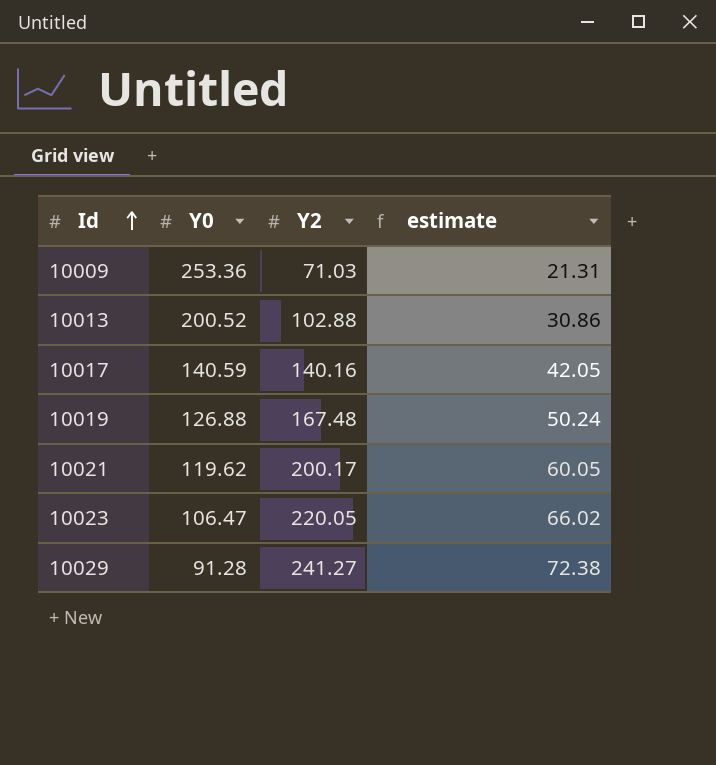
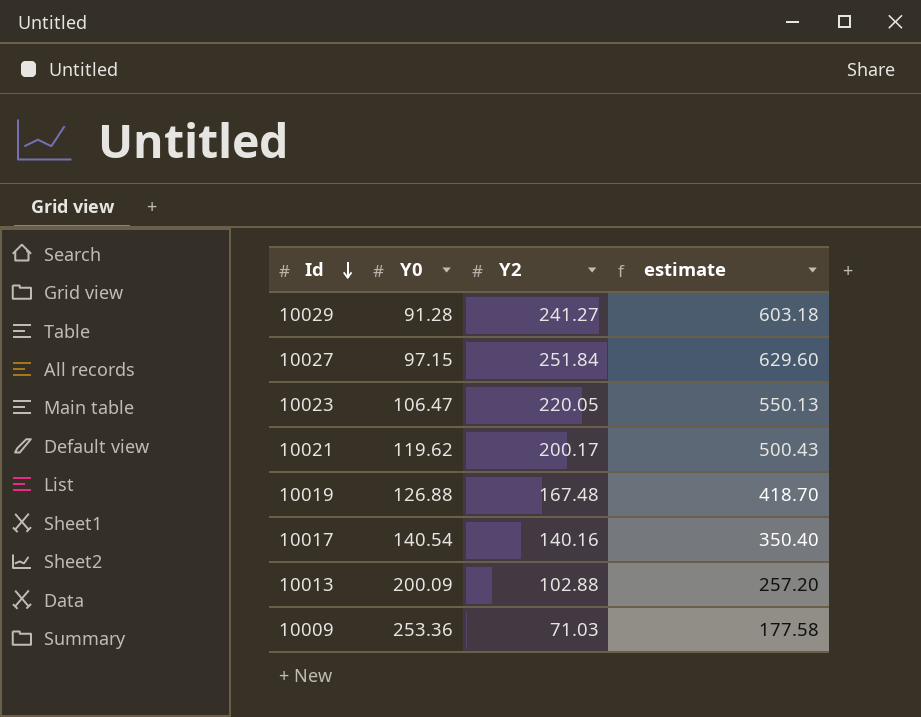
row order: Id ascending -> Id descending
column estimate | formula: [Y2] * 0.3 -> [Y2] * 2.5
row 10027: none -> 97.15 | 251.84 | 629.60
10017 | Y0: 140.59 -> 140.54
10013 | Y0: 200.52 -> 200.09

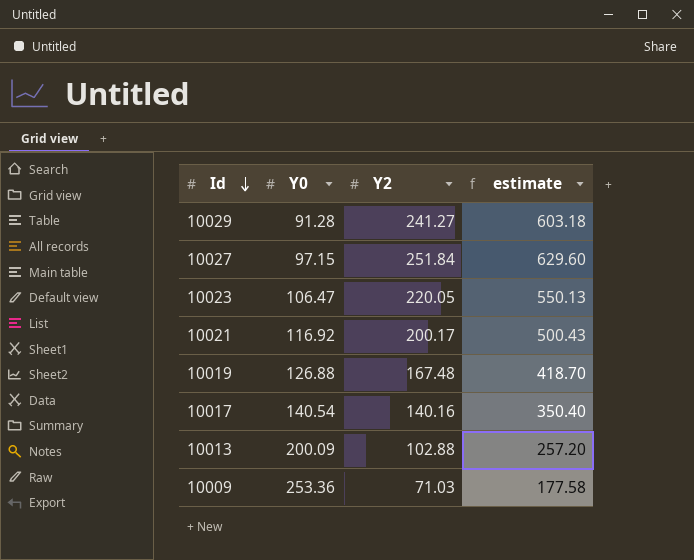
10021 | Y0: 119.62 -> 116.92

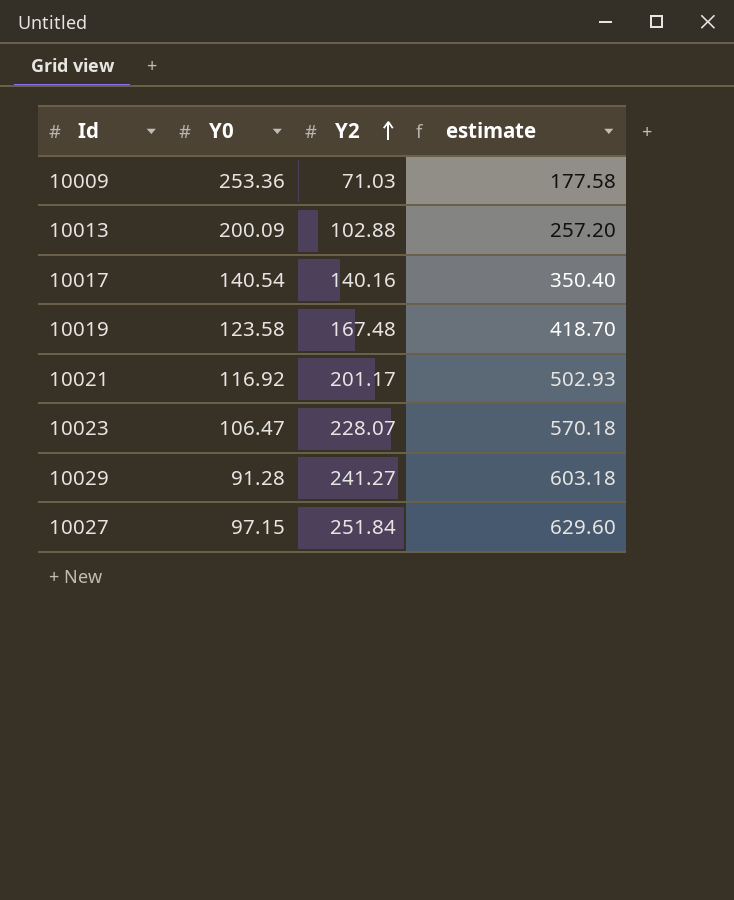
row order: Id descending -> Y2 ascending
10019 | Y0: 126.88 -> 123.58
10021 | Y2: 200.17 -> 201.17
10021 | estimate: 500.43 -> 502.93
10023 | Y2: 220.05 -> 228.07
10023 | estimate: 550.13 -> 570.18

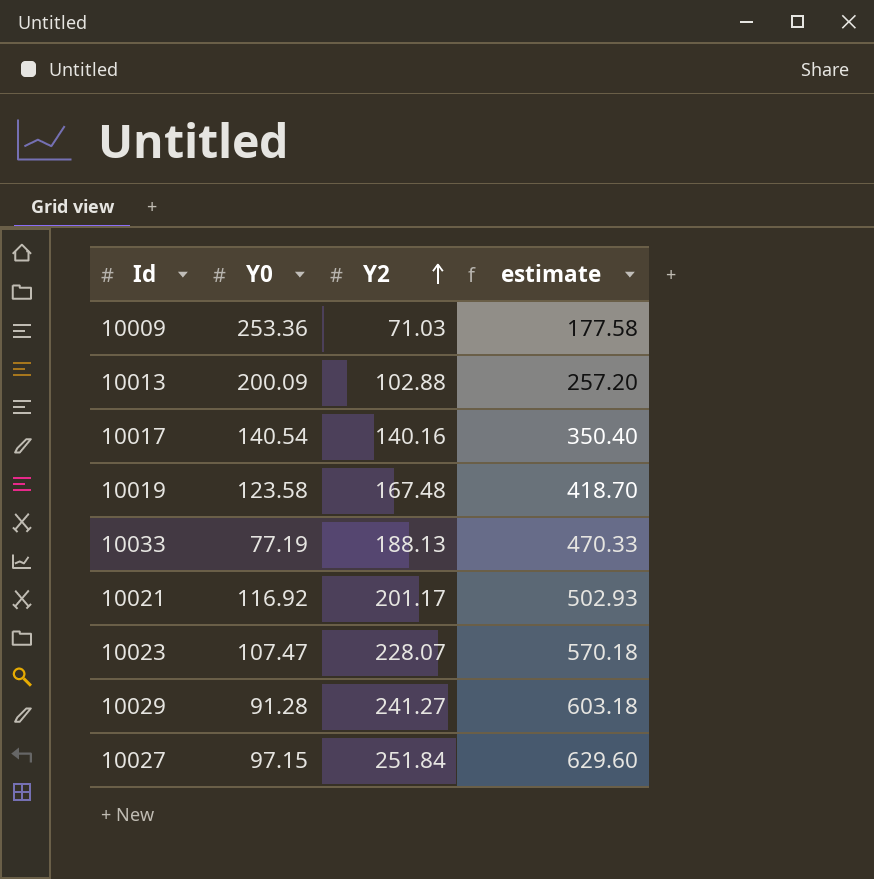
row 10033: none -> 77.19 | 188.13 | 470.33
10023 | Y0: 106.47 -> 107.47

